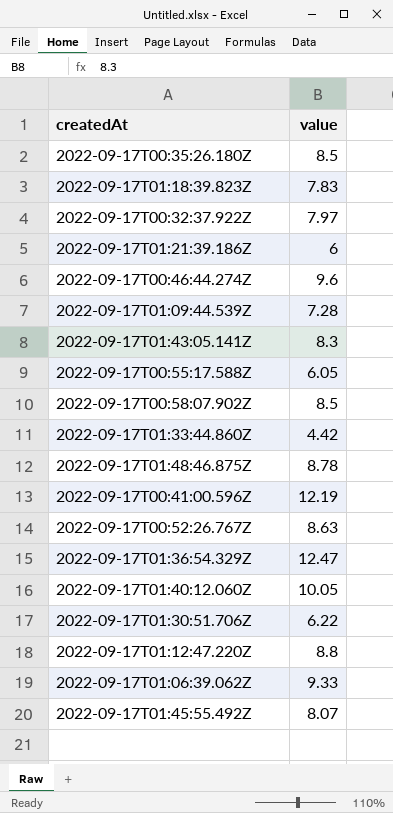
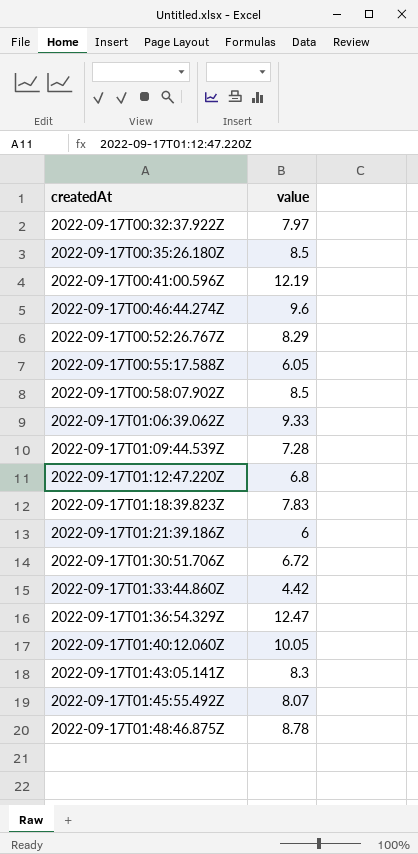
row order: none -> createdAt ascending
2022-09-17T00:52:26.767Z | value: 8.63 -> 8.29
2022-09-17T01:12:47.220Z | value: 8.8 -> 6.8
2022-09-17T01:30:51.706Z | value: 6.22 -> 6.72

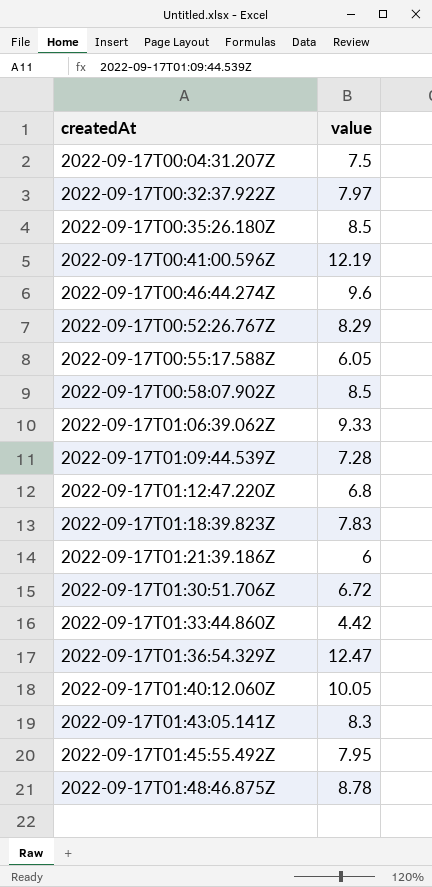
row 2022-09-17T00:04:31.207Z: none -> 7.5
2022-09-17T01:45:55.492Z | value: 8.07 -> 7.95

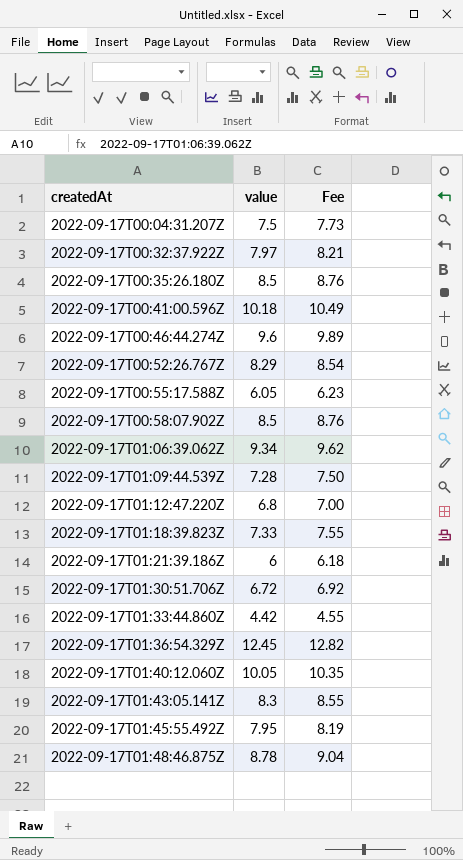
column Fee | formula: none -> [value] * 1.03
2022-09-17T00:41:00.596Z | value: 12.19 -> 10.18
2022-09-17T01:06:39.062Z | value: 9.33 -> 9.34
2022-09-17T01:18:39.823Z | value: 7.83 -> 7.33
2022-09-17T01:36:54.329Z | value: 12.47 -> 12.45

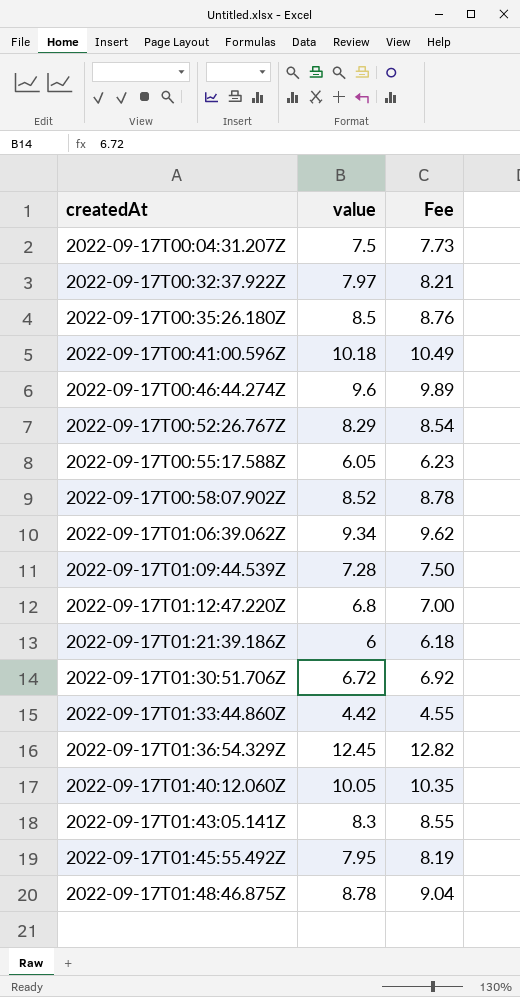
row 2022-09-17T01:18:39.823Z: 7.33 | 7.55 -> none
2022-09-17T00:58:07.902Z | value: 8.5 -> 8.52
2022-09-17T00:58:07.902Z | Fee: 8.76 -> 8.78

